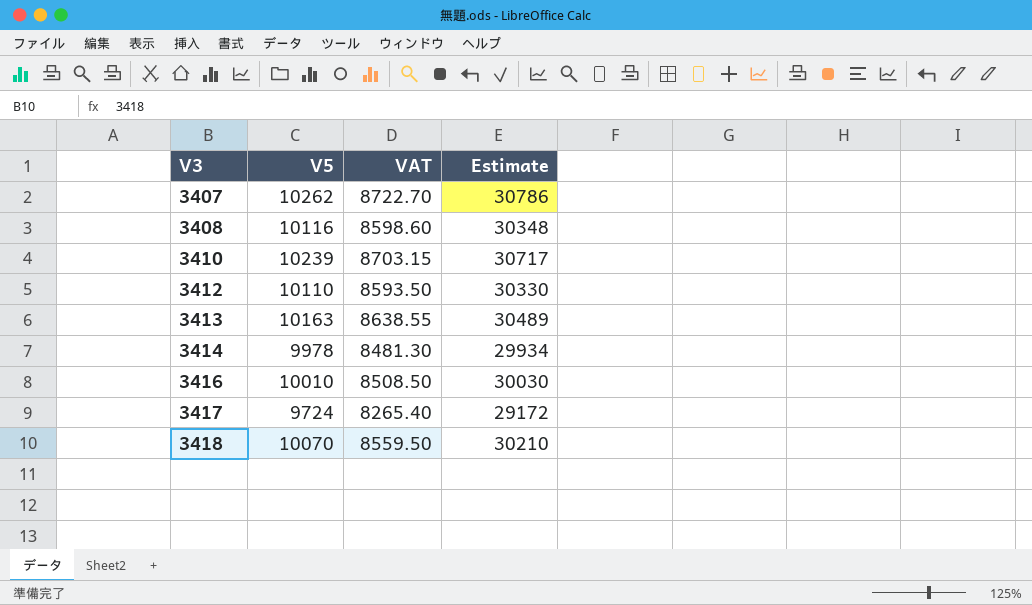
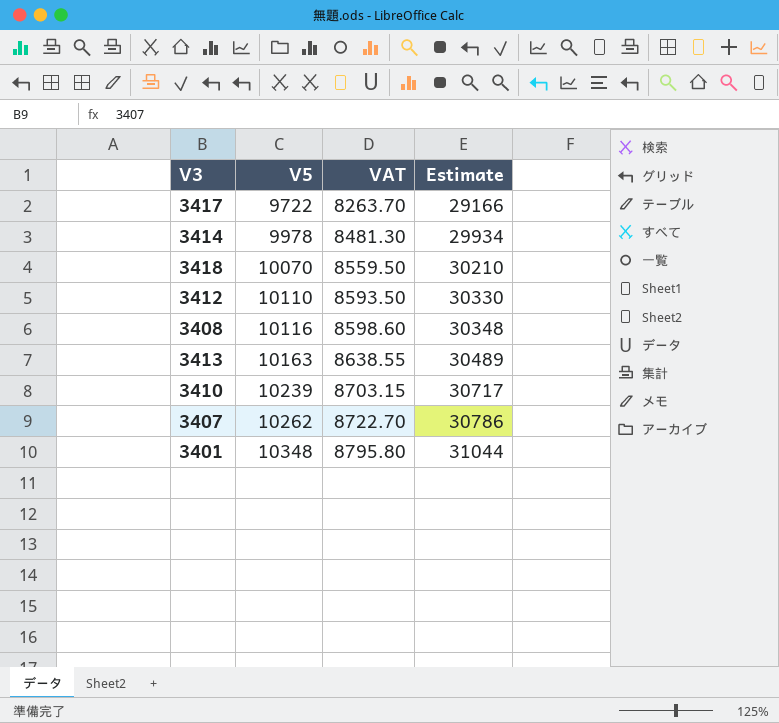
row order: V3 ascending -> V5 ascending
row 3416: 10010 | 8508.50 | 30030 -> none
3417 | V5: 9724 -> 9722
3417 | VAT: 8265.40 -> 8263.70
3417 | Estimate: 29172 -> 29166
row 3401: none -> 10348 | 8795.80 | 31044

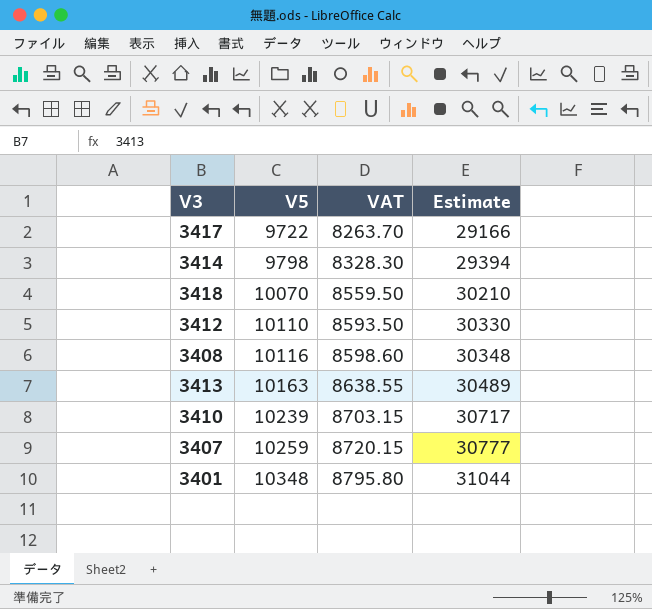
3414 | V5: 9978 -> 9798
3414 | VAT: 8481.30 -> 8328.30
3414 | Estimate: 29934 -> 29394
3407 | V5: 10262 -> 10259
3407 | VAT: 8722.70 -> 8720.15
3407 | Estimate: 30786 -> 30777

